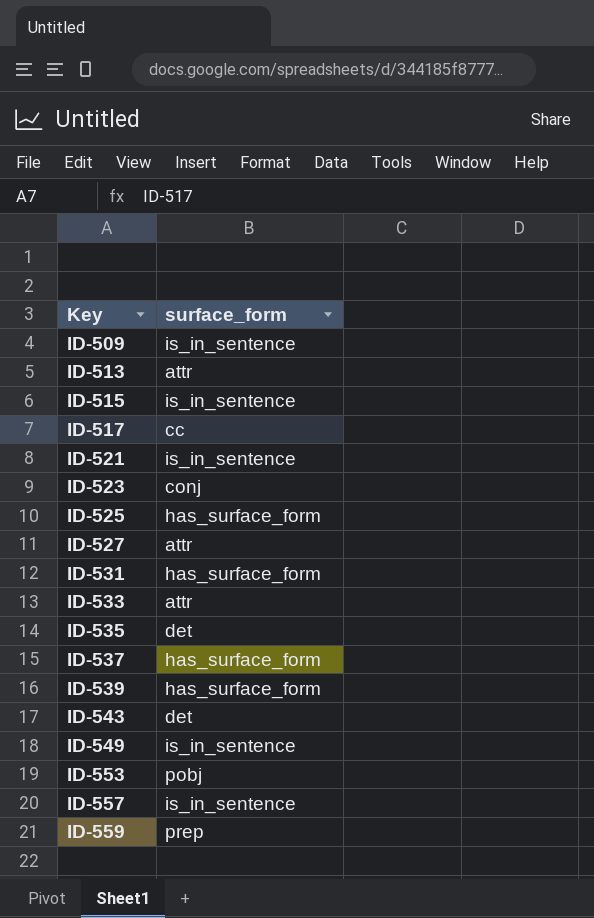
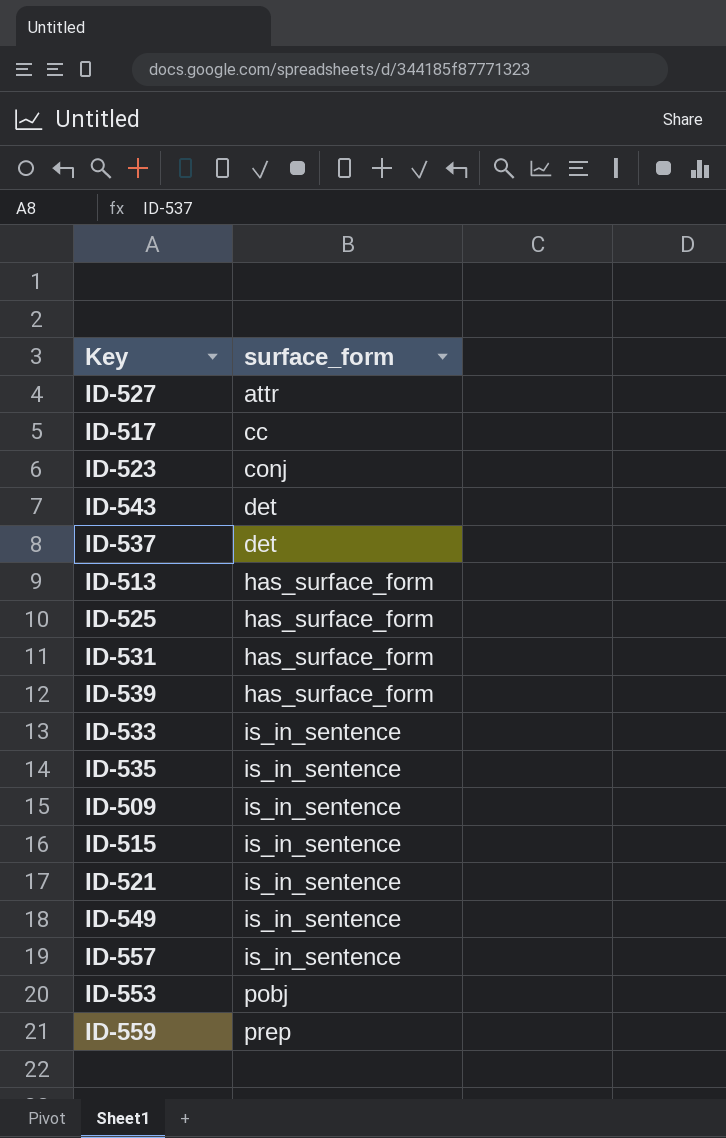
row order: Key ascending -> surface_form ascending
ID-537 | surface_form: has_surface_form -> det
ID-513 | surface_form: attr -> has_surface_form
ID-533 | surface_form: attr -> is_in_sentence
ID-535 | surface_form: det -> is_in_sentence

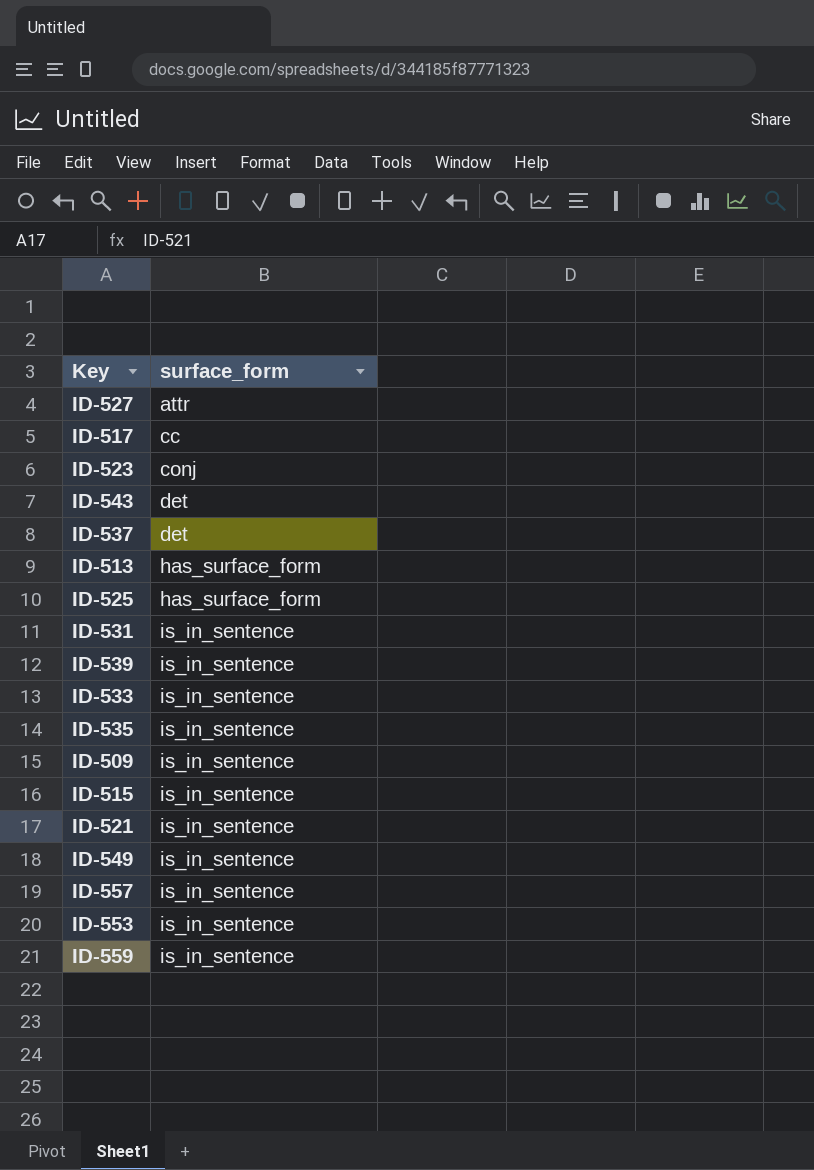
ID-531 | surface_form: has_surface_form -> is_in_sentence
ID-539 | surface_form: has_surface_form -> is_in_sentence
ID-553 | surface_form: pobj -> is_in_sentence
ID-559 | surface_form: prep -> is_in_sentence

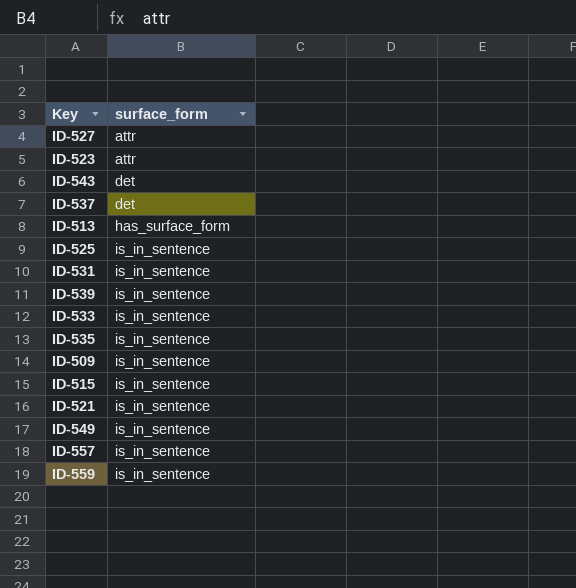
row ID-517: cc -> none
row ID-553: is_in_sentence -> none
ID-523 | surface_form: conj -> attr
ID-525 | surface_form: has_surface_form -> is_in_sentence

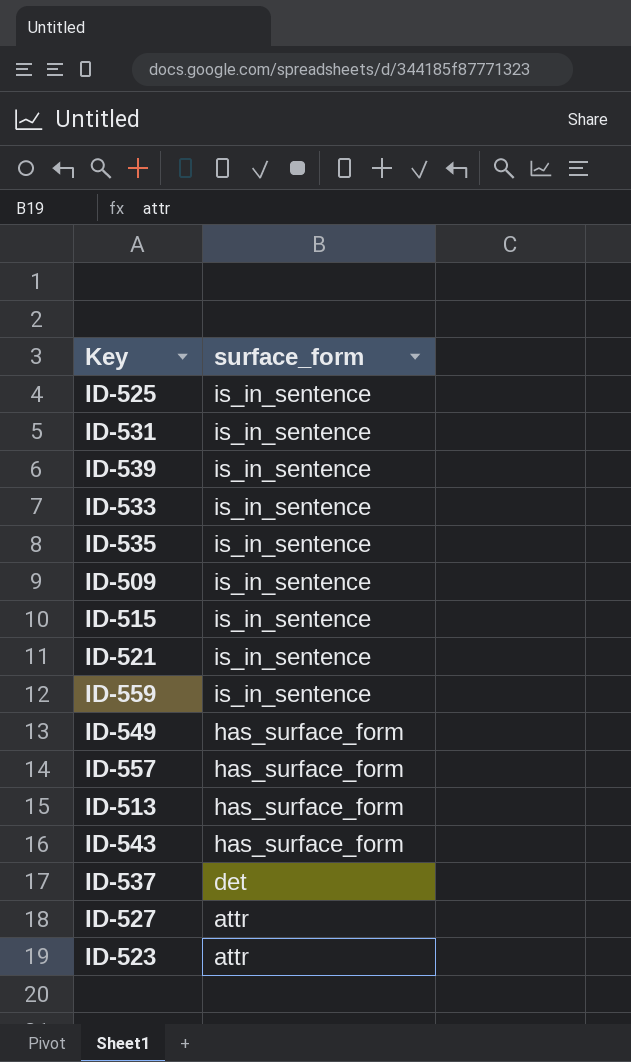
row order: surface_form ascending -> surface_form descending
ID-549 | surface_form: is_in_sentence -> has_surface_form
ID-557 | surface_form: is_in_sentence -> has_surface_form
ID-543 | surface_form: det -> has_surface_form

